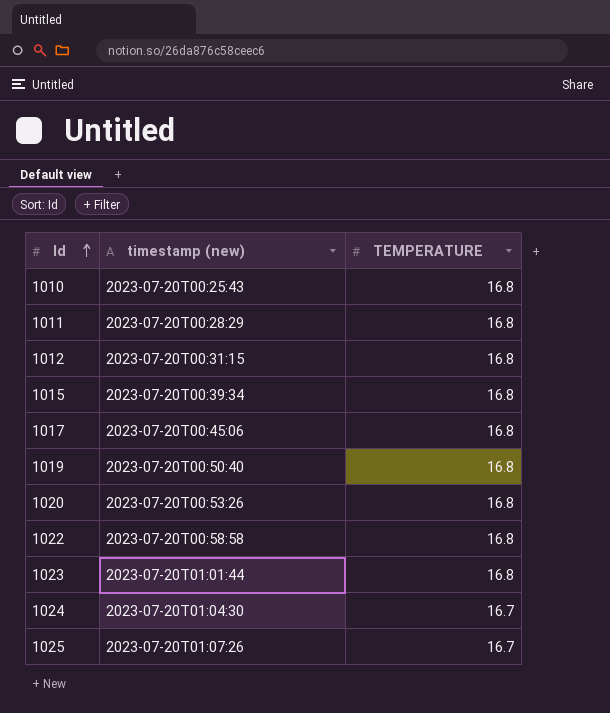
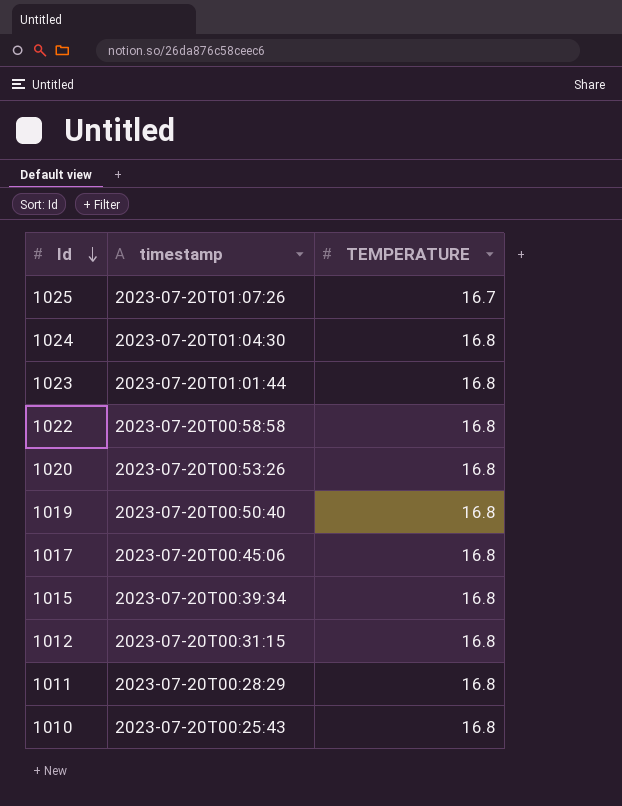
row order: Id ascending -> Id descending
column name: timestamp (new) -> timestamp
1024 | TEMPERATURE: 16.7 -> 16.8

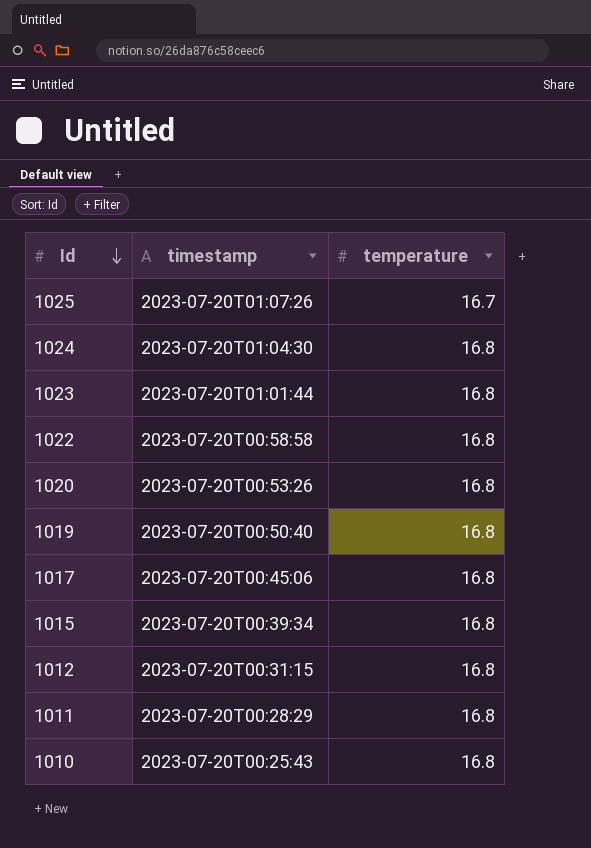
column name: TEMPERATURE -> temperature

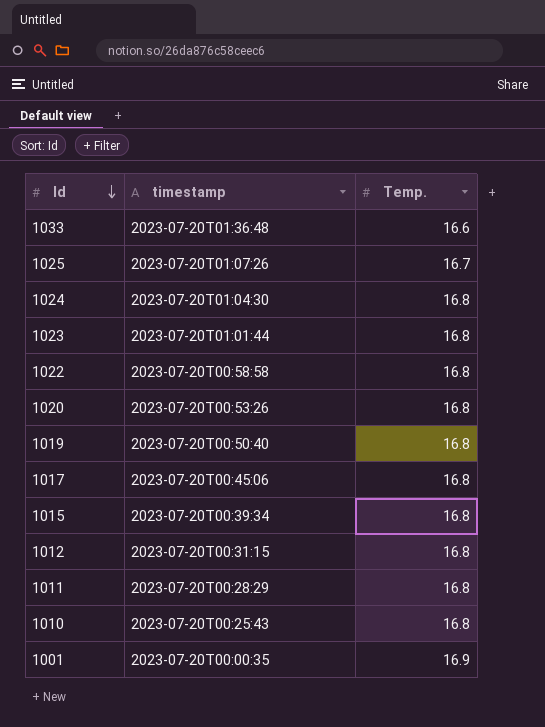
column name: temperature -> Temp.
row 1033: none -> 2023-07-20T01:36:48 | 16.6
row 1001: none -> 2023-07-20T00:00:35 | 16.9

